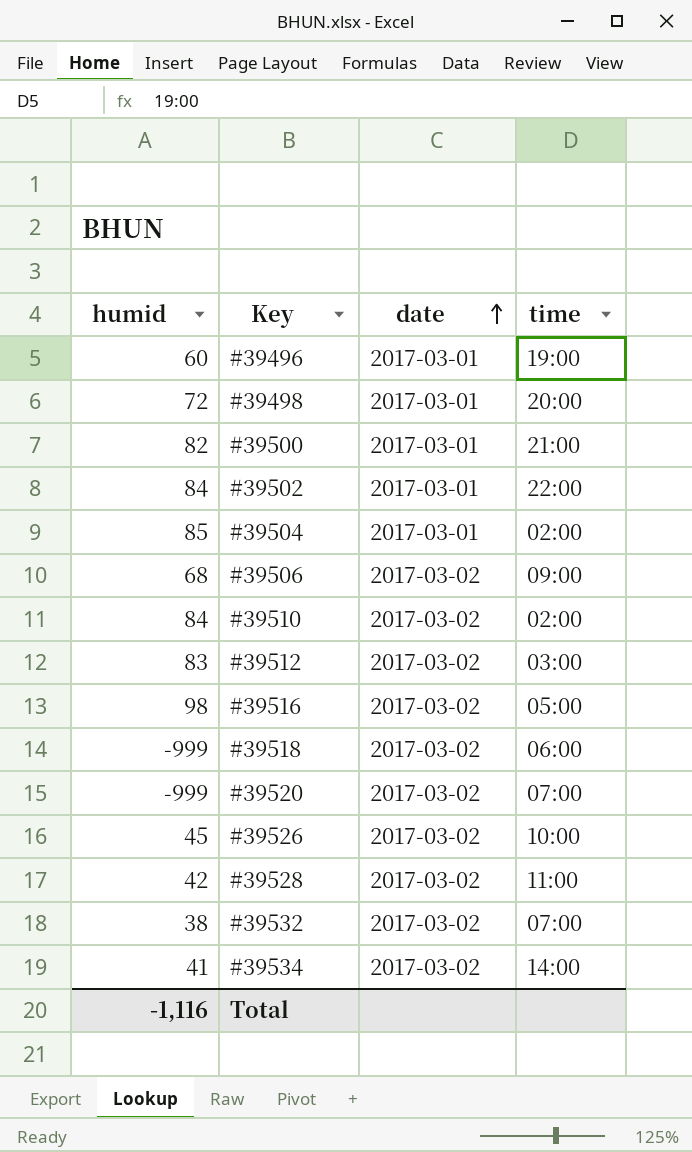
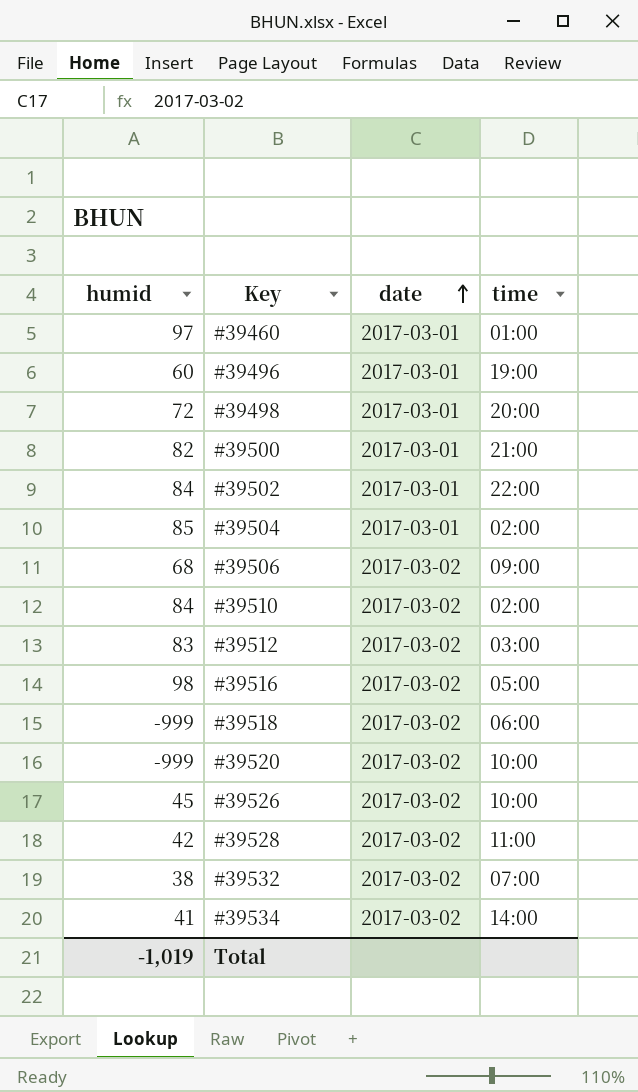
row #39460: none -> 97 | 2017-03-01 | 01:00
#39520 | time: 07:00 -> 10:00
Total | humid: -1,116 -> -1,019

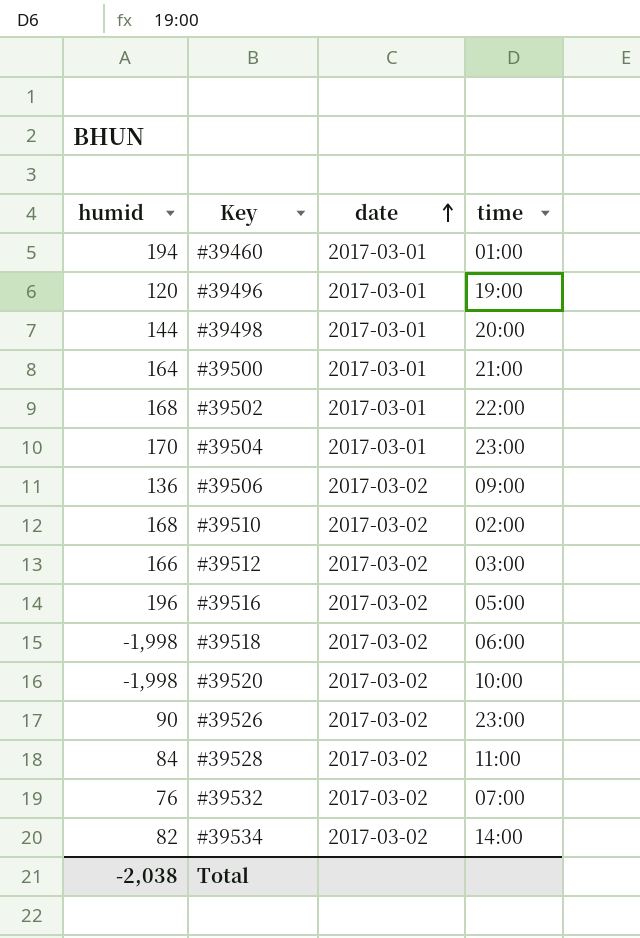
#39460 | humid: 97 -> 194
#39496 | humid: 60 -> 120
#39498 | humid: 72 -> 144
#39500 | humid: 82 -> 164
#39502 | humid: 84 -> 168
#39504 | humid: 85 -> 170
#39504 | time: 02:00 -> 23:00
#39506 | humid: 68 -> 136
#39510 | humid: 84 -> 168
#39512 | humid: 83 -> 166
#39516 | humid: 98 -> 196
#39518 | humid: -999 -> -1,998
#39520 | humid: -999 -> -1,998
#39526 | humid: 45 -> 90
#39526 | time: 10:00 -> 23:00
#39528 | humid: 42 -> 84
#39532 | humid: 38 -> 76
#39534 | humid: 41 -> 82
Total | humid: -1,019 -> -2,038

